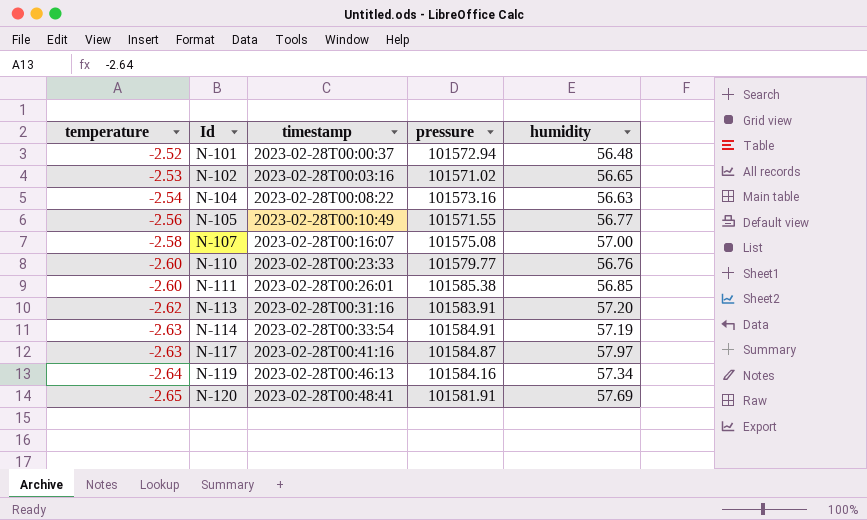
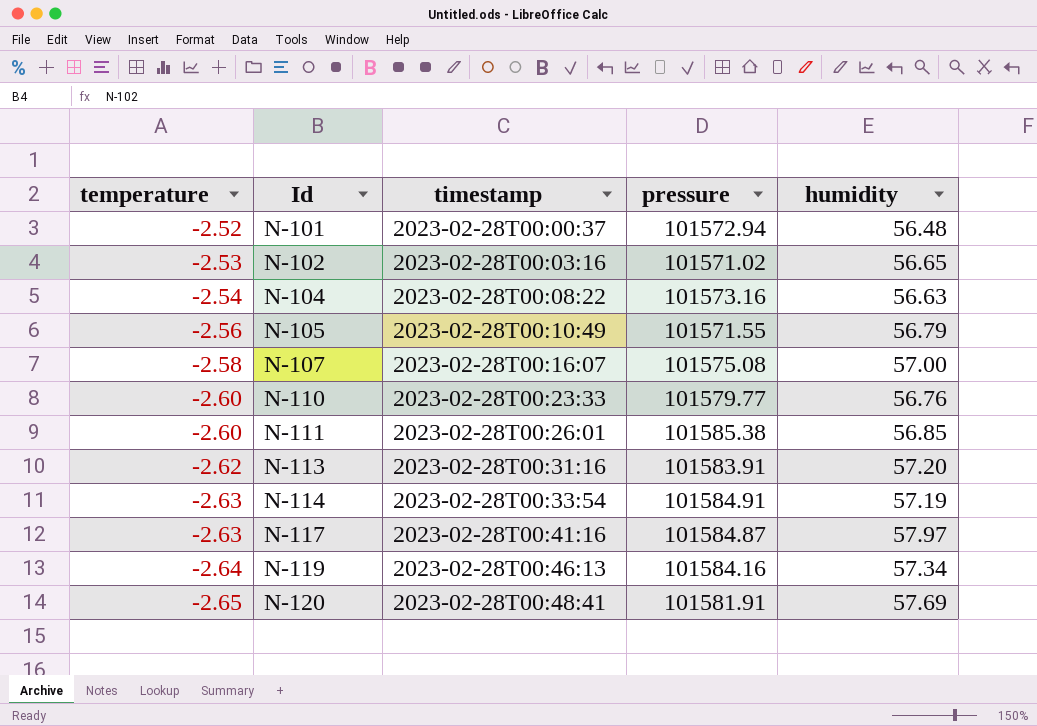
N-105 | humidity: 56.77 -> 56.79

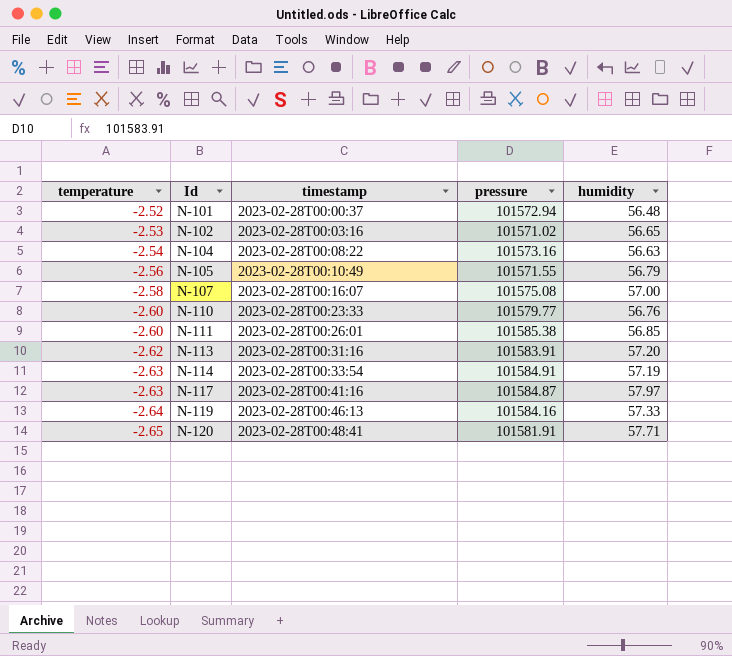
N-119 | humidity: 57.34 -> 57.33
N-120 | humidity: 57.69 -> 57.71

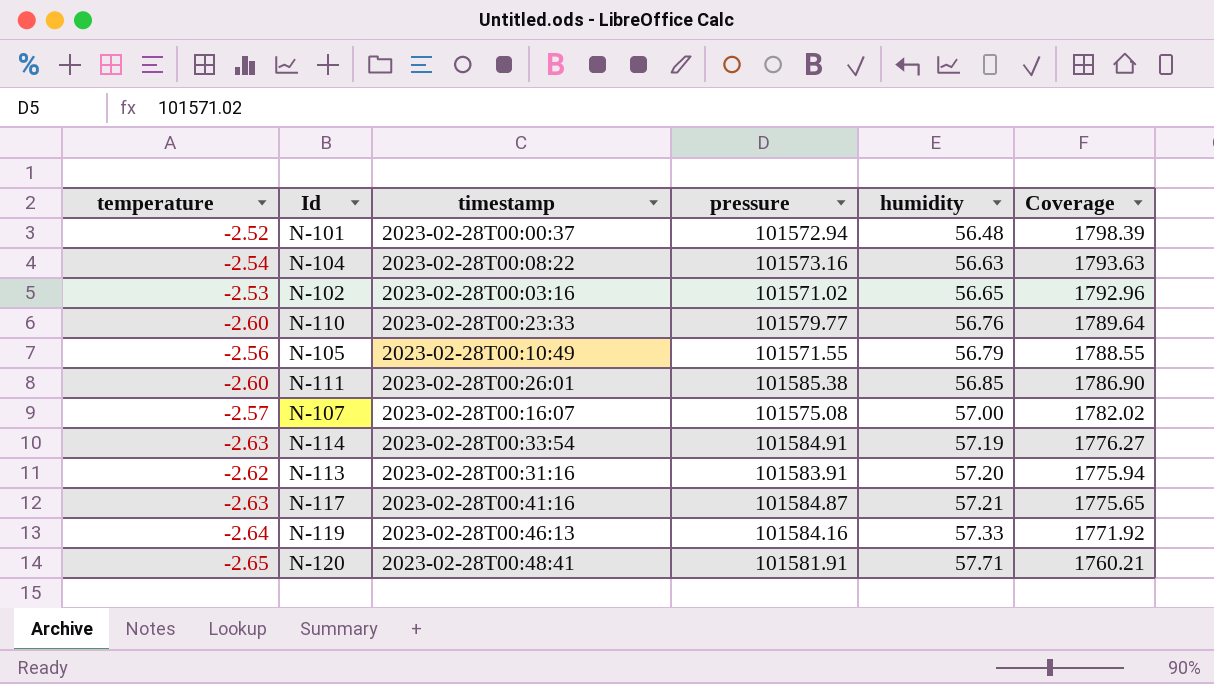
row order: temperature descending -> humidity ascending
column Coverage | formula: none -> [pressure] / [humidity]
N-107 | temperature: -2.58 -> -2.57
N-117 | humidity: 57.97 -> 57.21

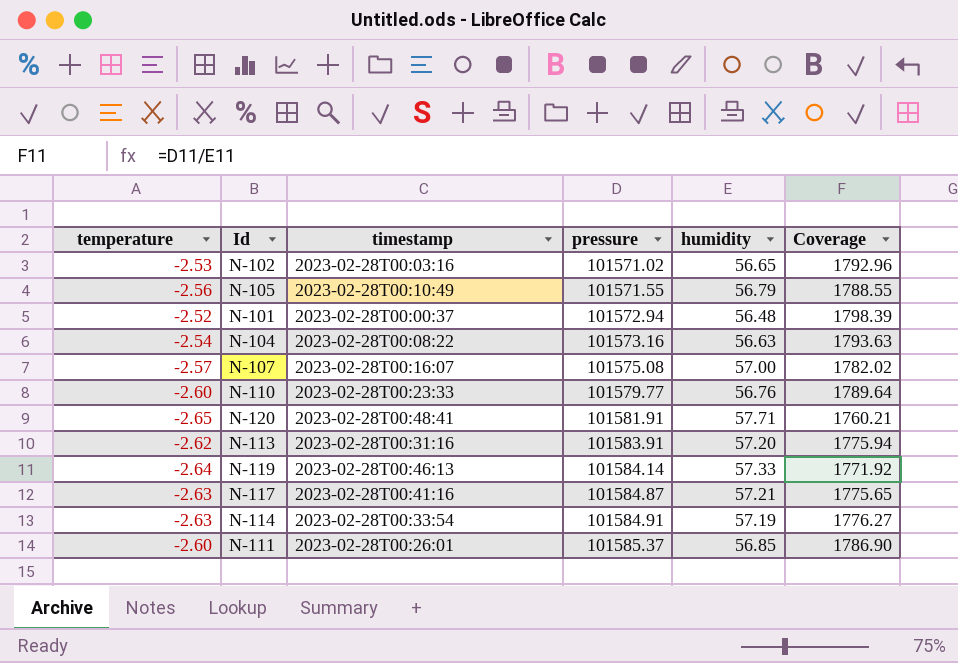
row order: humidity ascending -> pressure ascending
N-119 | pressure: 101584.16 -> 101584.14
N-111 | pressure: 101585.38 -> 101585.37

